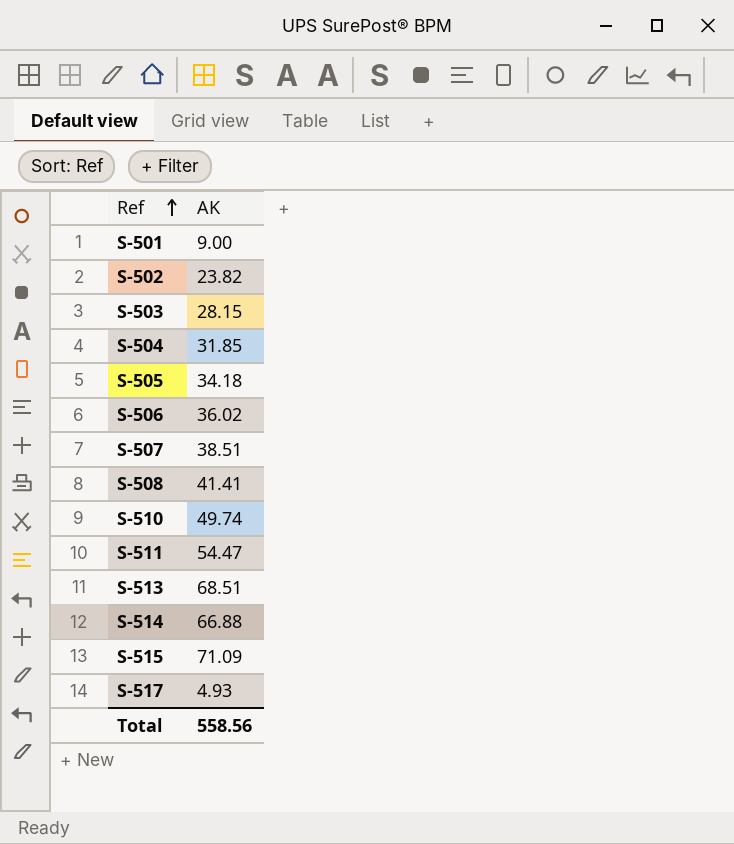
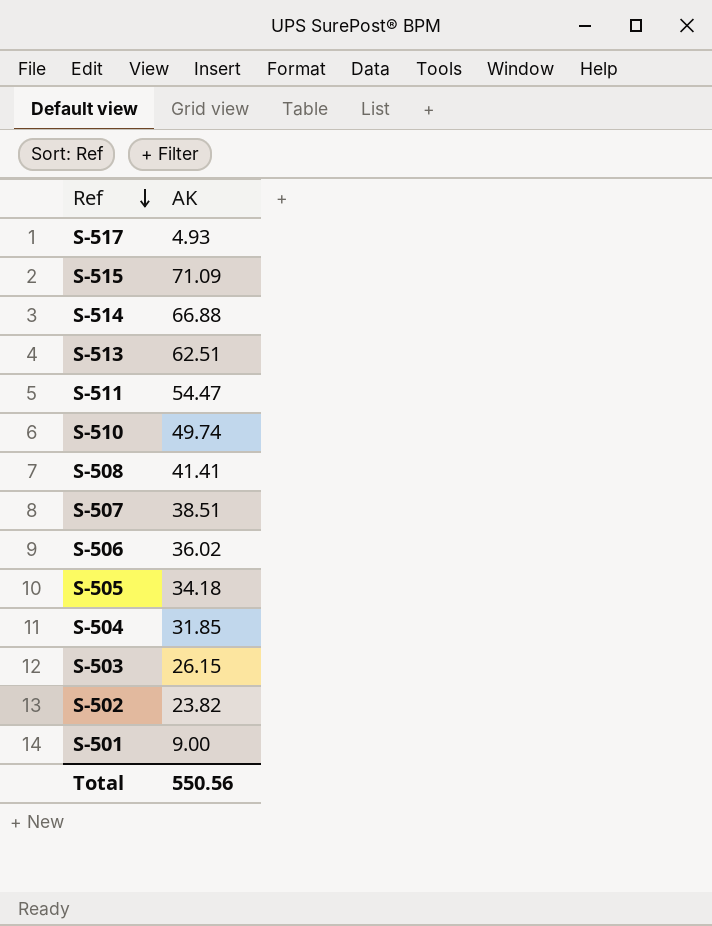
row order: Ref ascending -> Ref descending
S-513 | AK: 68.51 -> 62.51
S-503 | AK: 28.15 -> 26.15
Total | AK: 558.56 -> 550.56

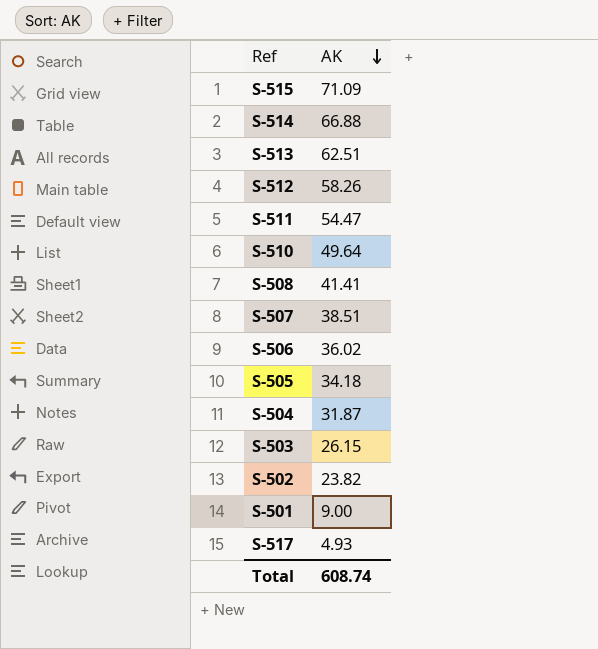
row order: Ref descending -> AK descending
row S-512: none -> 58.26
S-510 | AK: 49.74 -> 49.64
S-504 | AK: 31.85 -> 31.87
Total | AK: 550.56 -> 608.74

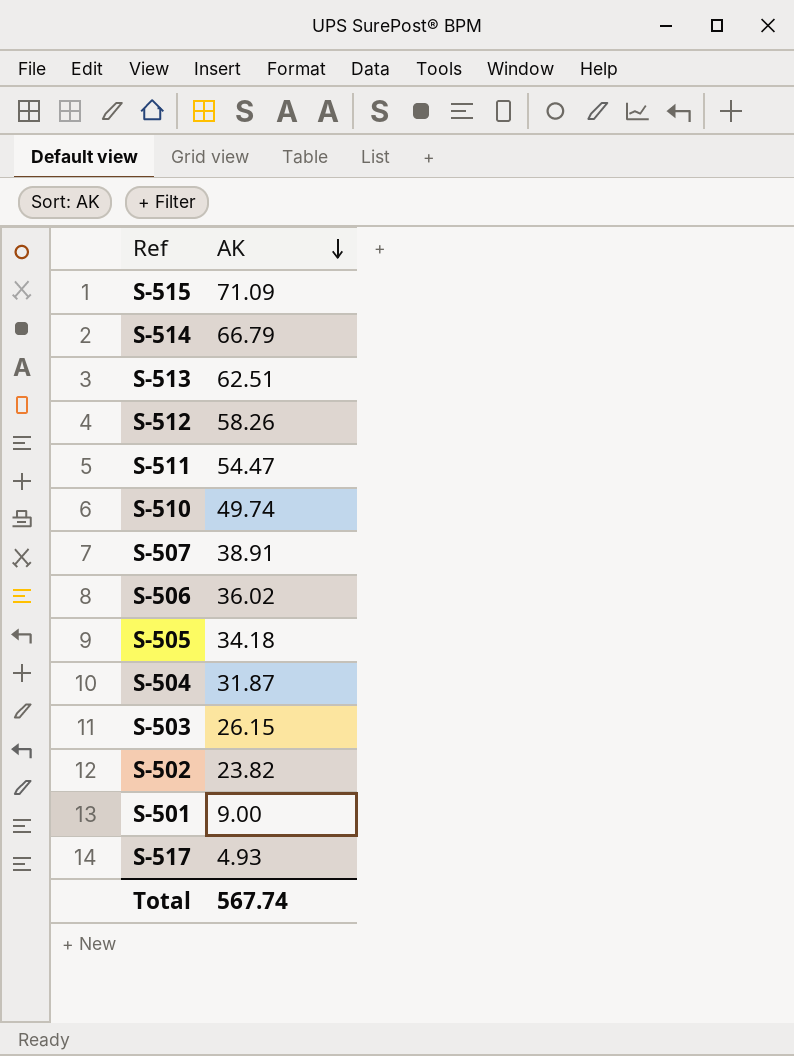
row S-508: 41.41 -> none
S-514 | AK: 66.88 -> 66.79
S-510 | AK: 49.64 -> 49.74
S-507 | AK: 38.51 -> 38.91
Total | AK: 608.74 -> 567.74

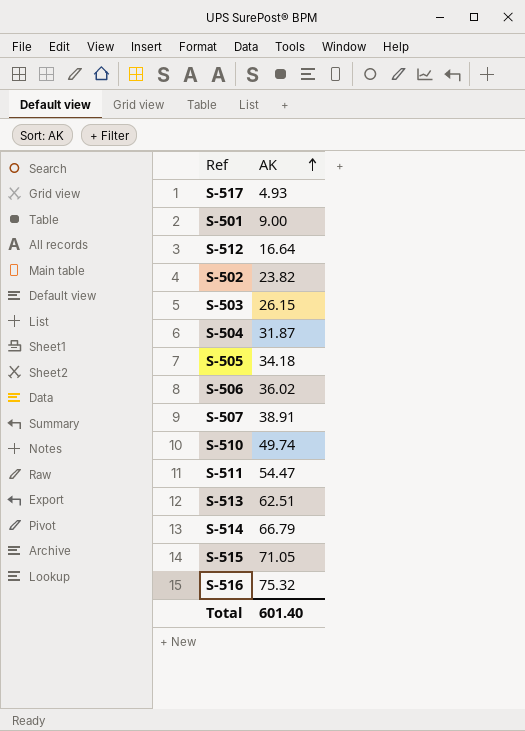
row order: AK descending -> AK ascending
S-512 | AK: 58.26 -> 16.64
S-515 | AK: 71.09 -> 71.05
row S-516: none -> 75.32
Total | AK: 567.74 -> 601.40

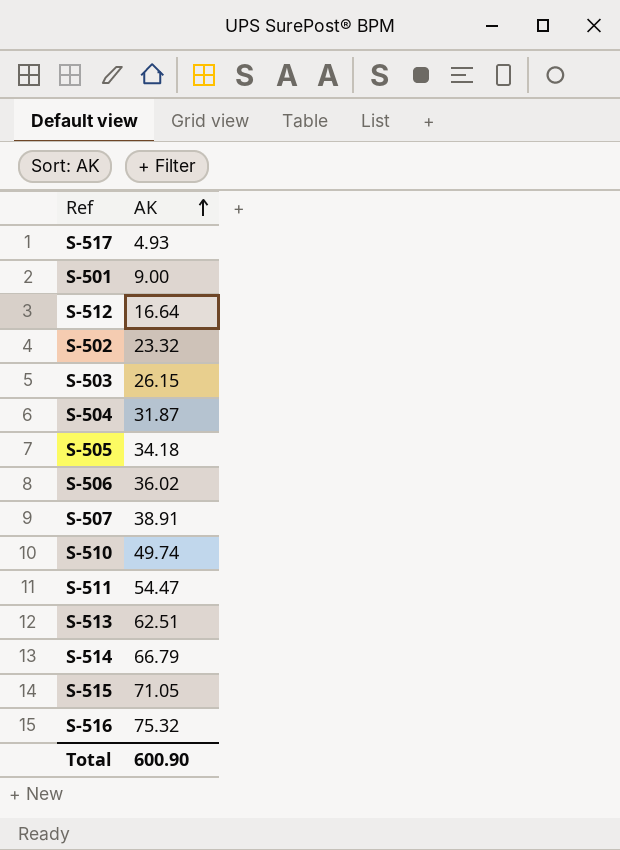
S-502 | AK: 23.82 -> 23.32
Total | AK: 601.40 -> 600.90

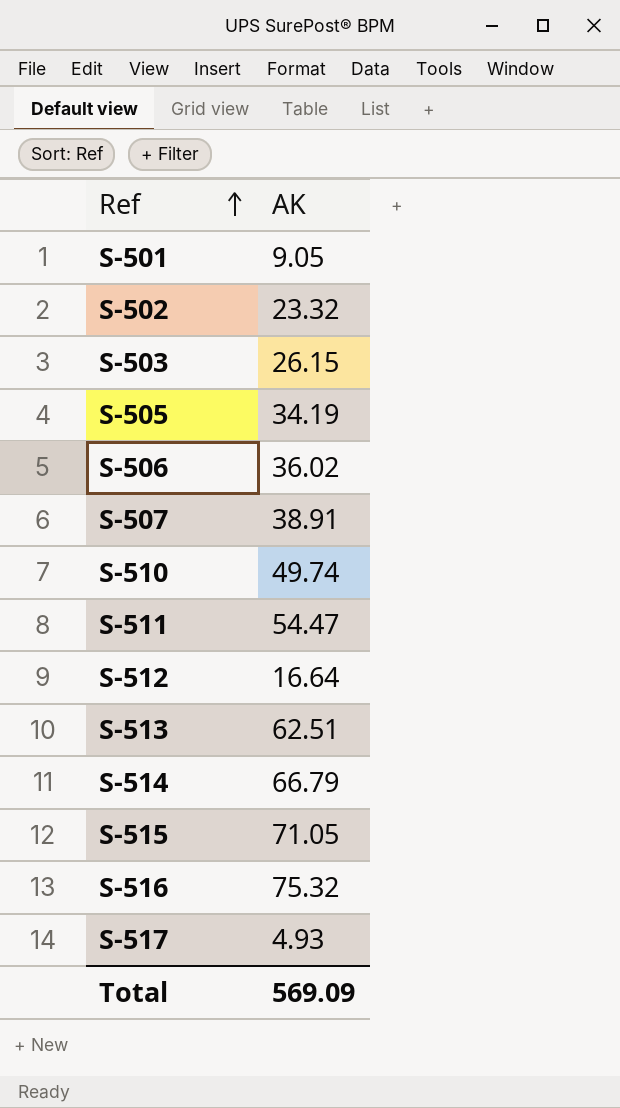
row order: AK ascending -> Ref ascending
row S-504: 31.87 -> none
S-501 | AK: 9.00 -> 9.05
S-505 | AK: 34.18 -> 34.19
Total | AK: 600.90 -> 569.09

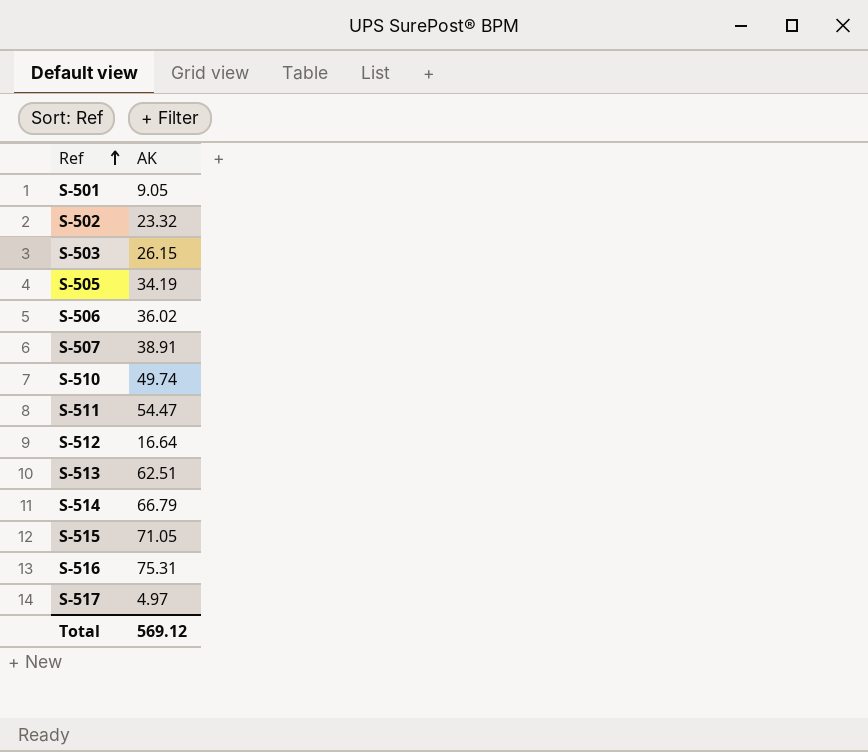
S-516 | AK: 75.32 -> 75.31
S-517 | AK: 4.93 -> 4.97
Total | AK: 569.09 -> 569.12

